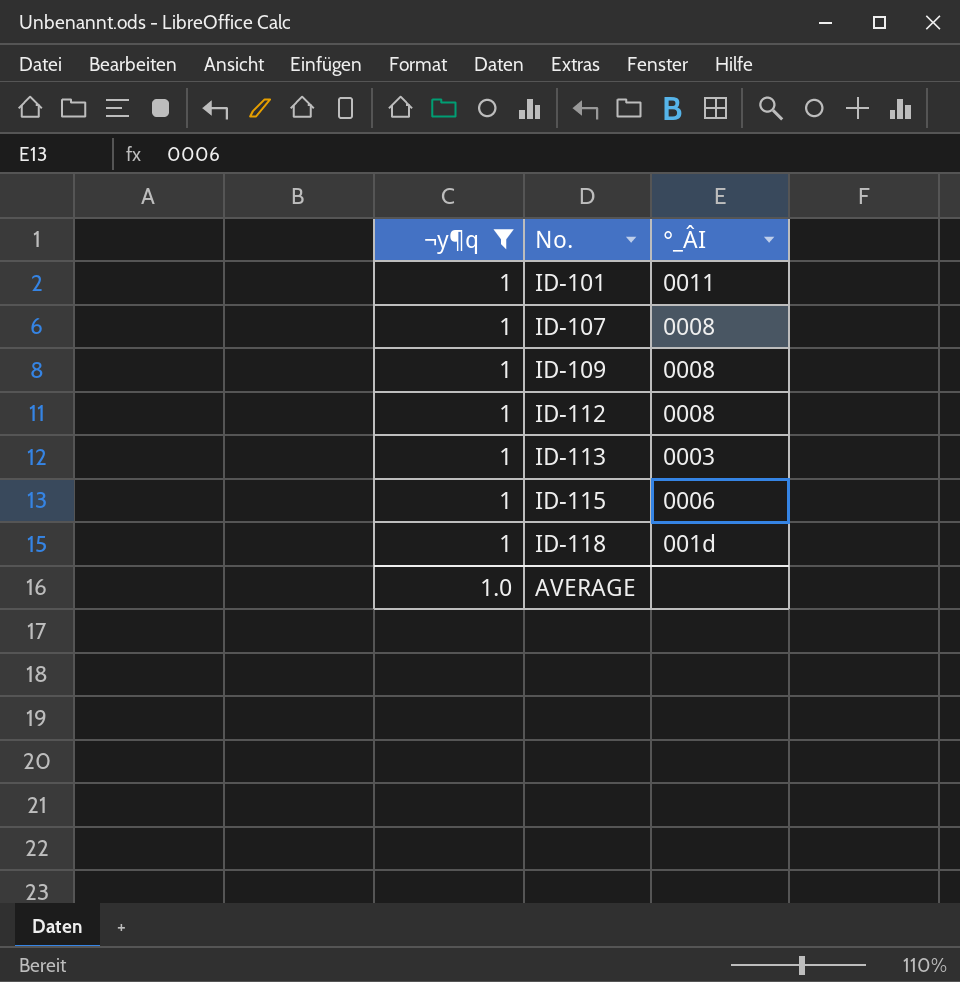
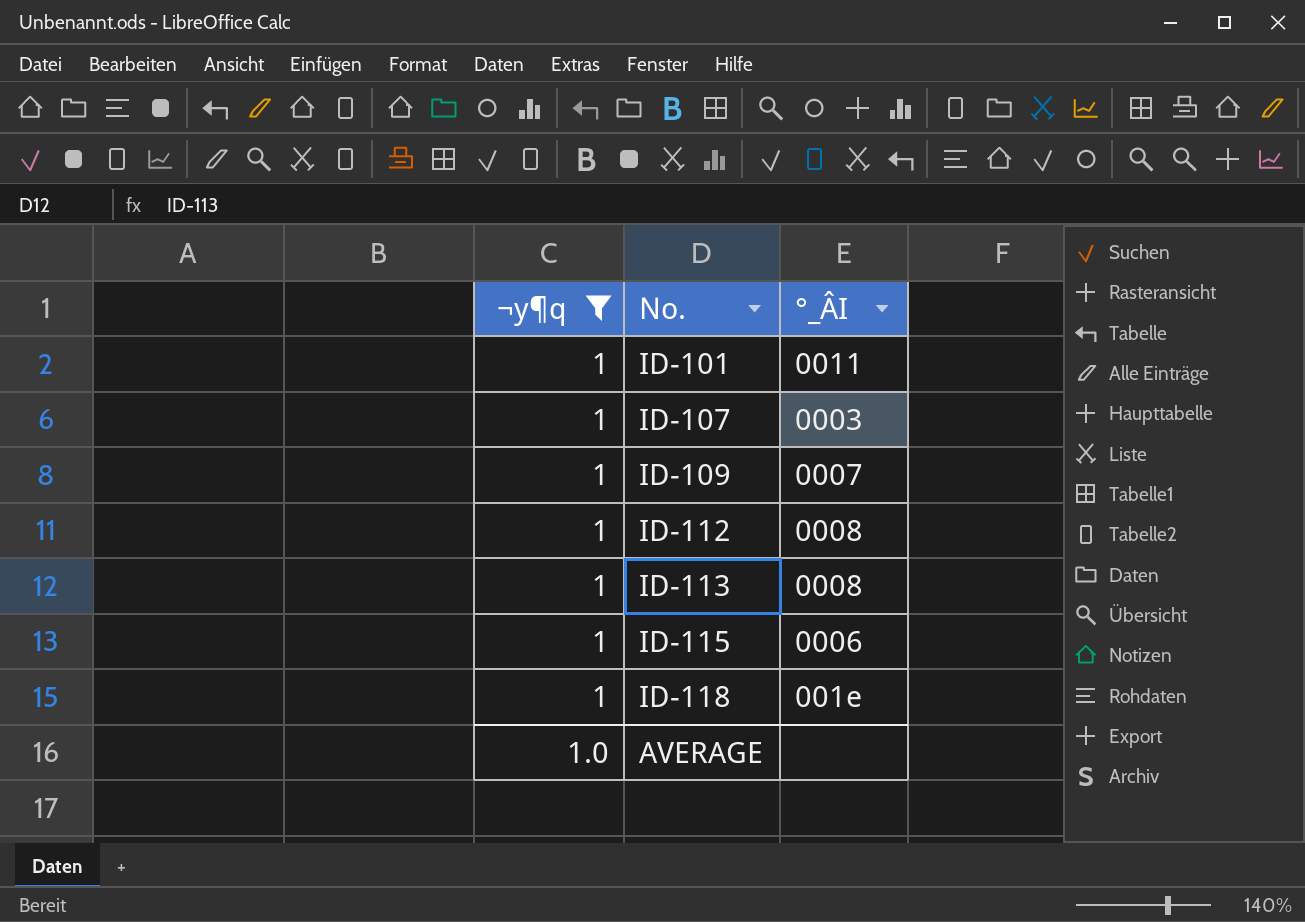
ID-107 | °_ÂI: 0008 -> 0003
ID-109 | °_ÂI: 0008 -> 0007
ID-113 | °_ÂI: 0003 -> 0008
ID-118 | °_ÂI: 001d -> 001e

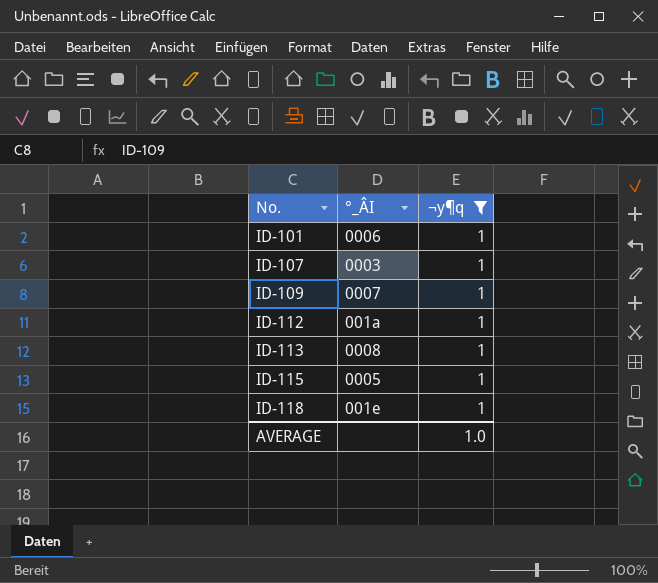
column ¬y¶q | position: 1 -> 3
ID-101 | °_ÂI: 0011 -> 0006
ID-112 | °_ÂI: 0008 -> 001a
ID-115 | °_ÂI: 0006 -> 0005

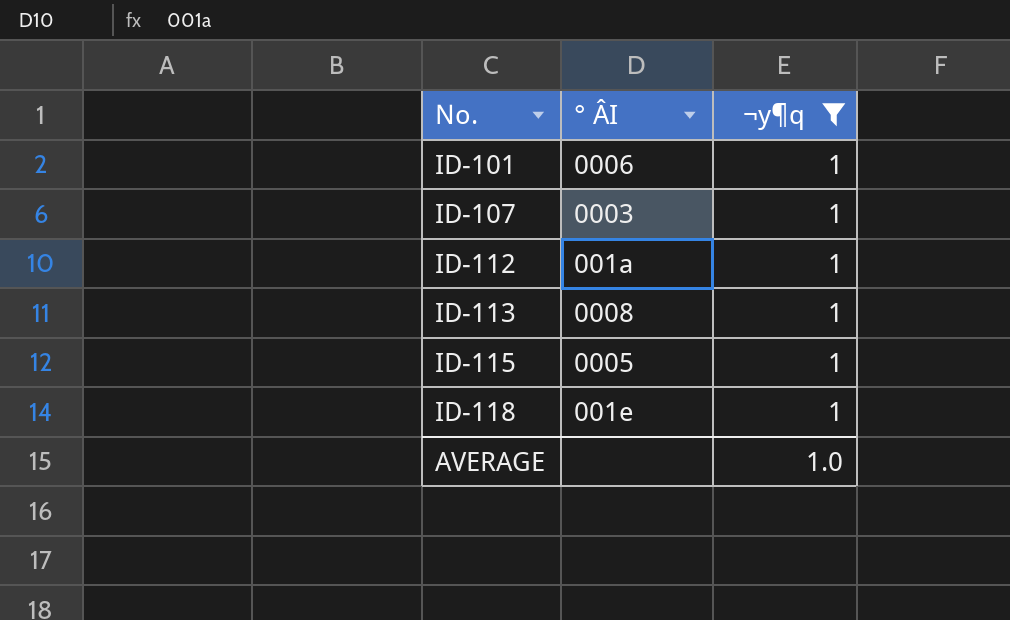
column name: °_ÂI -> ° ÂI
row ID-109: 0007 | 1 -> none

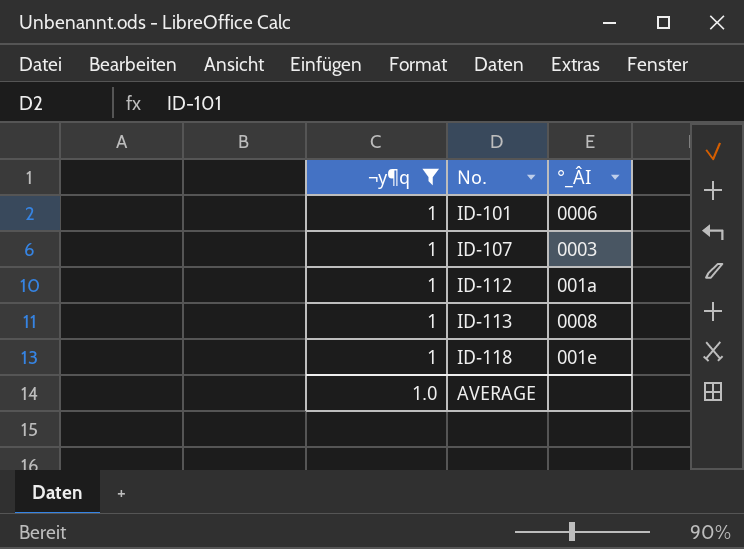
column ¬y¶q | position: 3 -> 1
column name: ° ÂI -> °_ÂI
row ID-115: 0005 | 1 -> none

